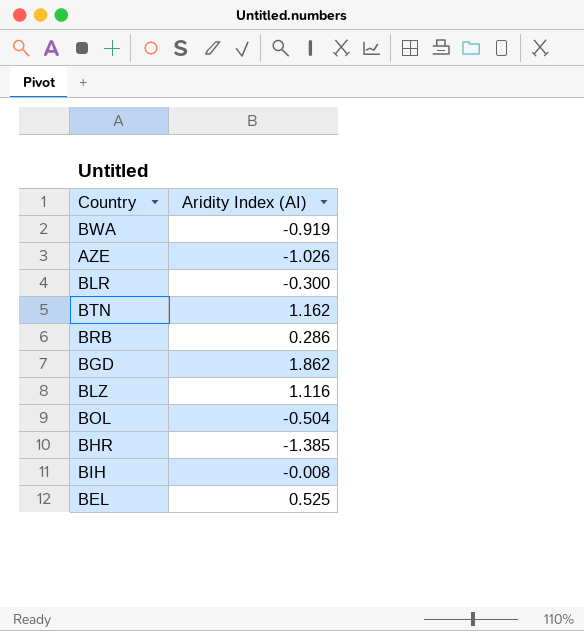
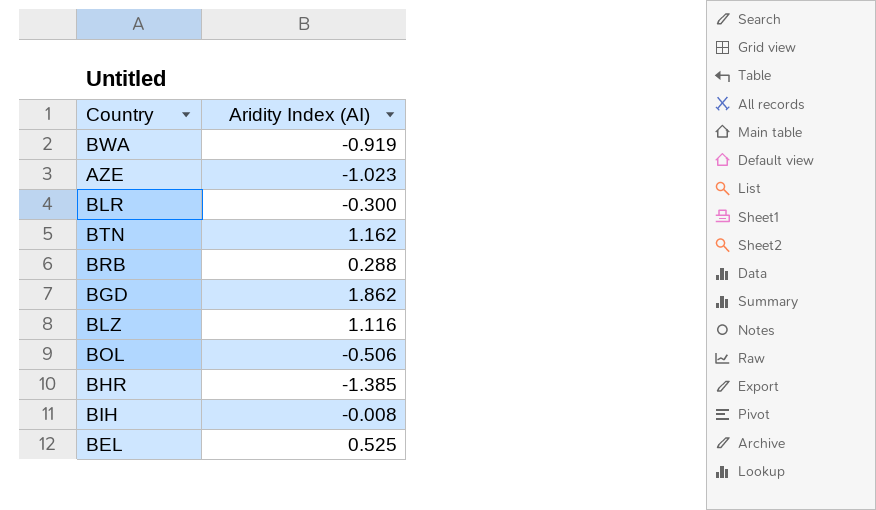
AZE | Aridity Index (AI): -1.026 -> -1.023
BRB | Aridity Index (AI): 0.286 -> 0.288
BOL | Aridity Index (AI): -0.504 -> -0.506

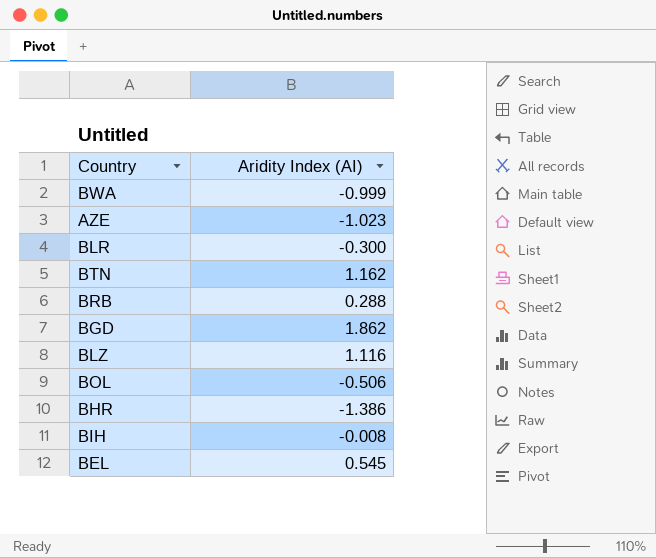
BWA | Aridity Index (AI): -0.919 -> -0.999
BHR | Aridity Index (AI): -1.385 -> -1.386
BEL | Aridity Index (AI): 0.525 -> 0.545

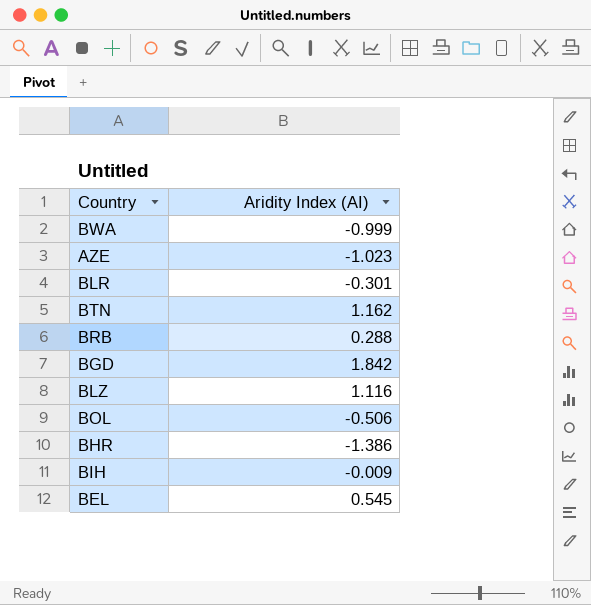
BLR | Aridity Index (AI): -0.300 -> -0.301
BGD | Aridity Index (AI): 1.862 -> 1.842
BIH | Aridity Index (AI): -0.008 -> -0.009

